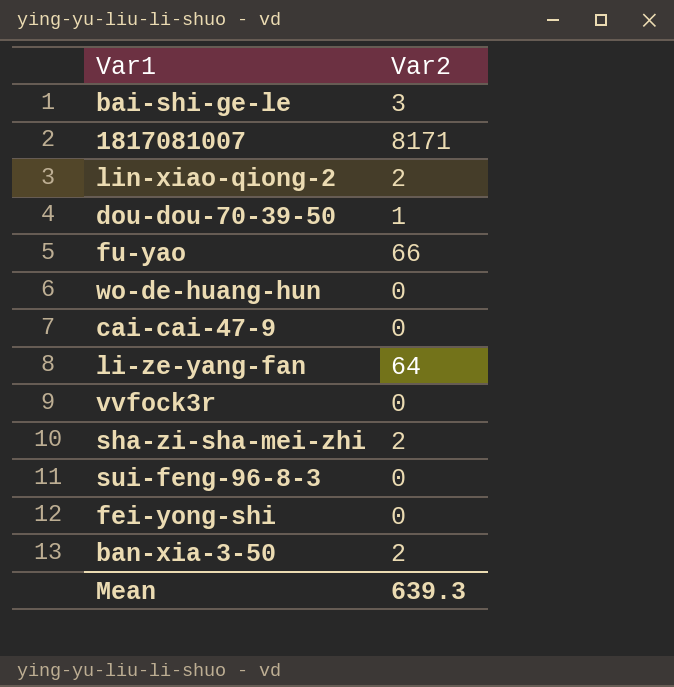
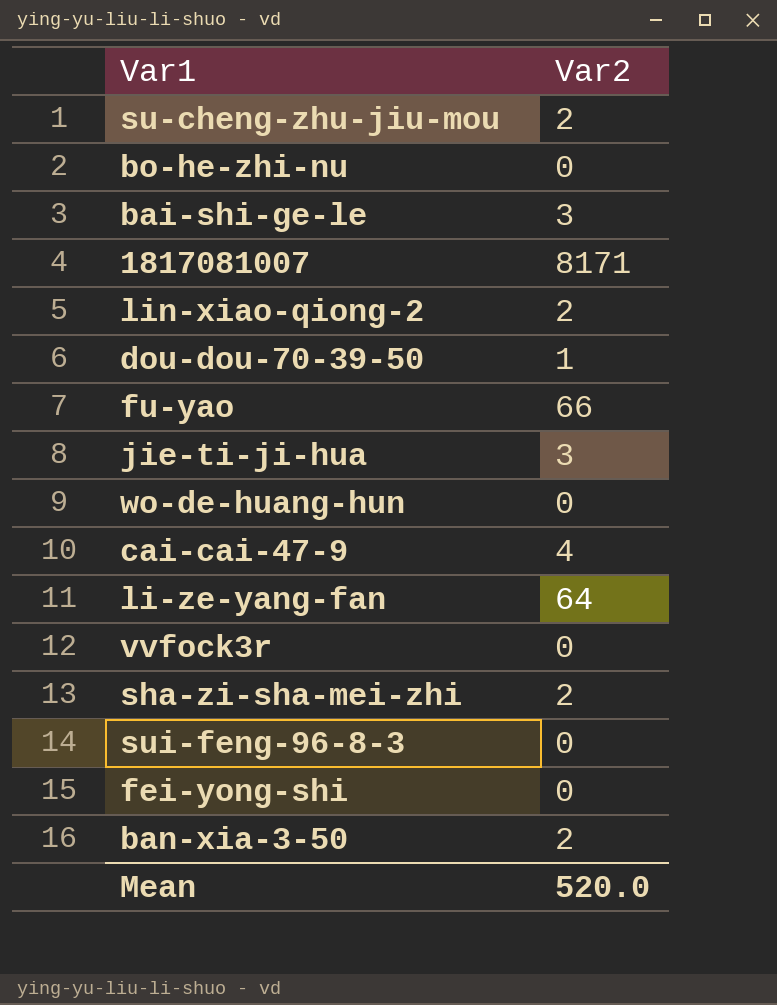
row su-cheng-zhu-jiu-mou: none -> 2
row bo-he-zhi-nu: none -> 0
row jie-ti-ji-hua: none -> 3
cai-cai-47-9 | Var2: 0 -> 4
Mean | Var2: 639.3 -> 520.0

